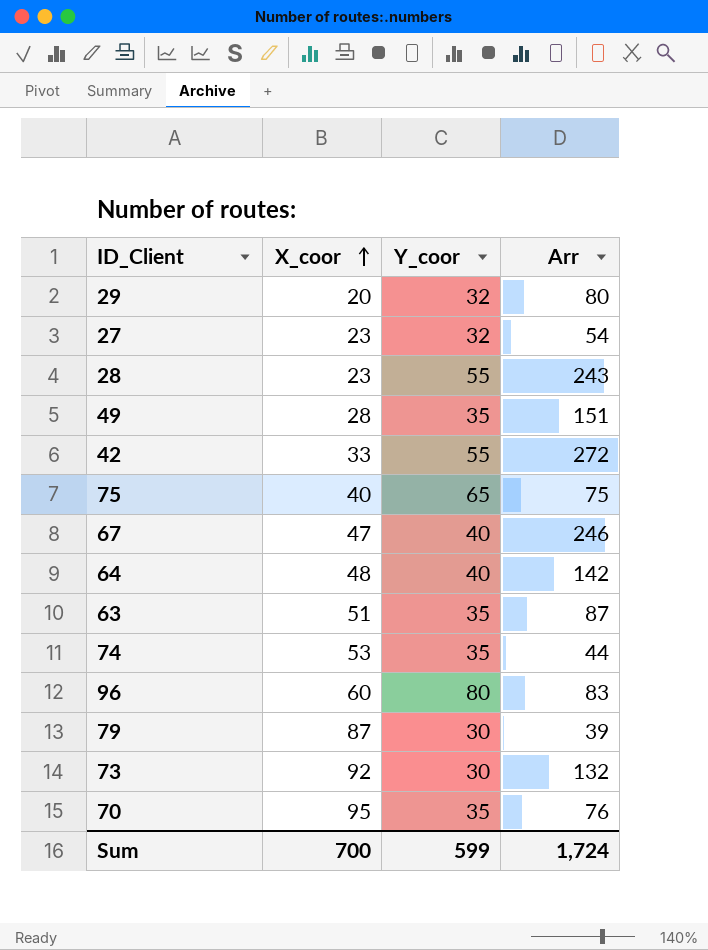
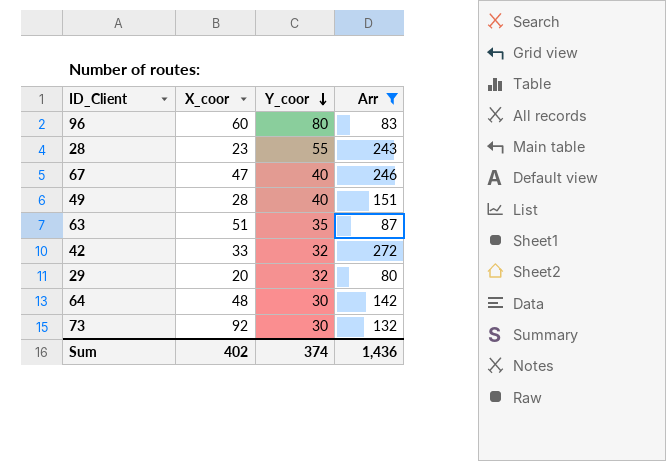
filter: none -> Arr >= 80
row order: X_coor ascending -> Y_coor descending
49 | Y_coor: 35 -> 40
42 | Y_coor: 55 -> 32
64 | Y_coor: 40 -> 30
Sum | X_coor: 700 -> 402
Sum | Y_coor: 599 -> 374
Sum | Arr: 1,724 -> 1,436

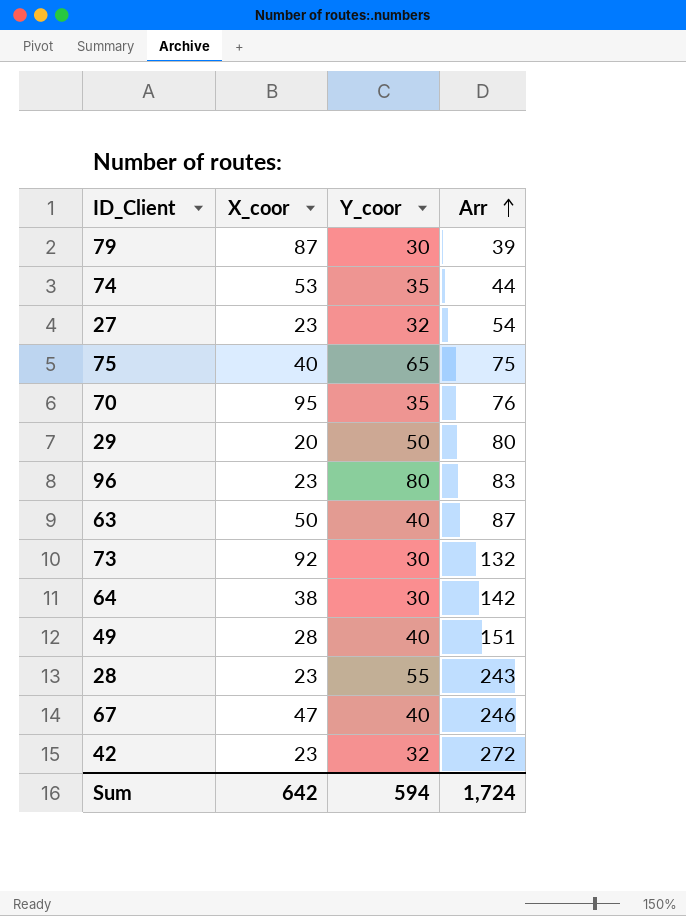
filter: Arr >= 80 -> none
row order: Y_coor descending -> Arr ascending
29 | Y_coor: 32 -> 50
96 | X_coor: 60 -> 23
63 | X_coor: 51 -> 50
63 | Y_coor: 35 -> 40
64 | X_coor: 48 -> 38
42 | X_coor: 33 -> 23
Sum | X_coor: 402 -> 642
Sum | Y_coor: 374 -> 594
Sum | Arr: 1,436 -> 1,724

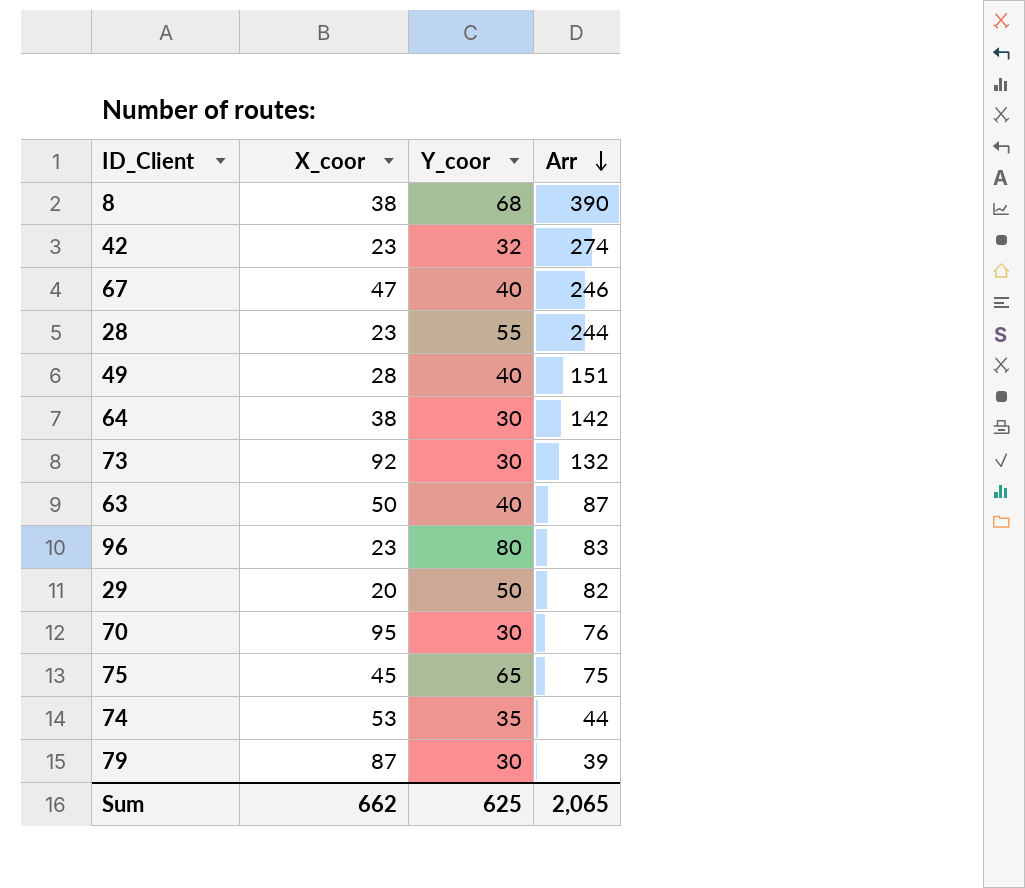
row order: Arr ascending -> Arr descending
row 27: 23 | 32 | 54 -> none
row 8: none -> 38 | 68 | 390
42 | Arr: 272 -> 274
28 | Arr: 243 -> 244
29 | Arr: 80 -> 82
70 | Y_coor: 35 -> 30
75 | X_coor: 40 -> 45
Sum | X_coor: 642 -> 662
Sum | Y_coor: 594 -> 625
Sum | Arr: 1,724 -> 2,065

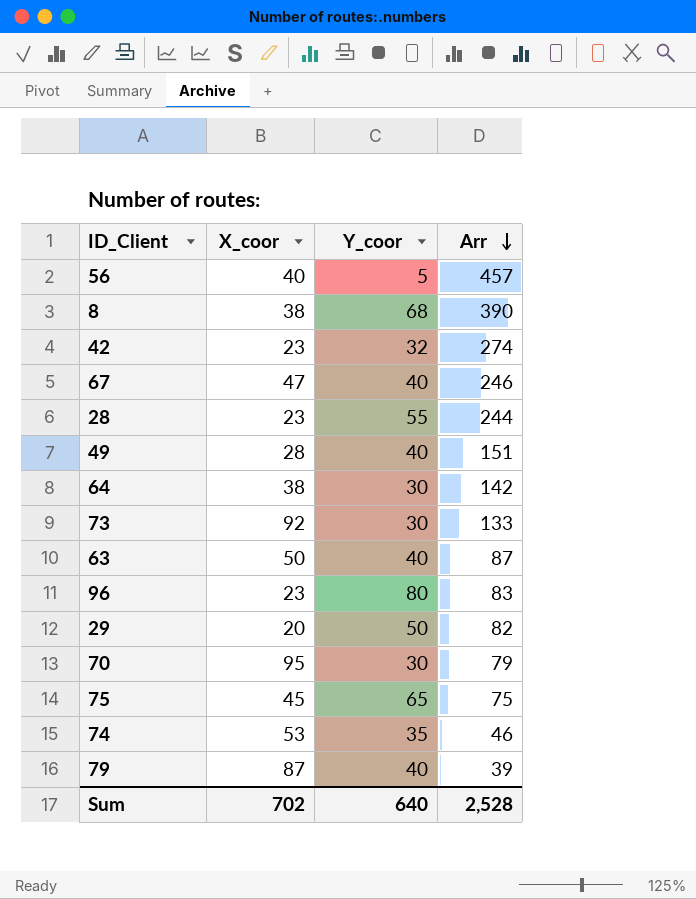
row 56: none -> 40 | 5 | 457
73 | Arr: 132 -> 133
70 | Arr: 76 -> 79
74 | Arr: 44 -> 46
79 | Y_coor: 30 -> 40
Sum | X_coor: 662 -> 702
Sum | Y_coor: 625 -> 640
Sum | Arr: 2,065 -> 2,528

